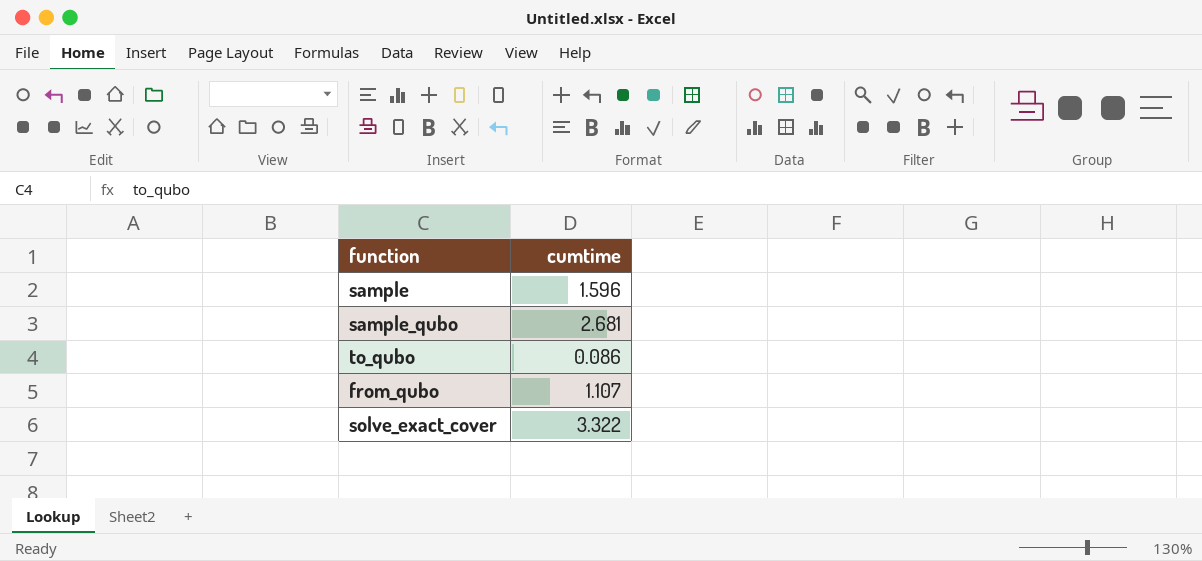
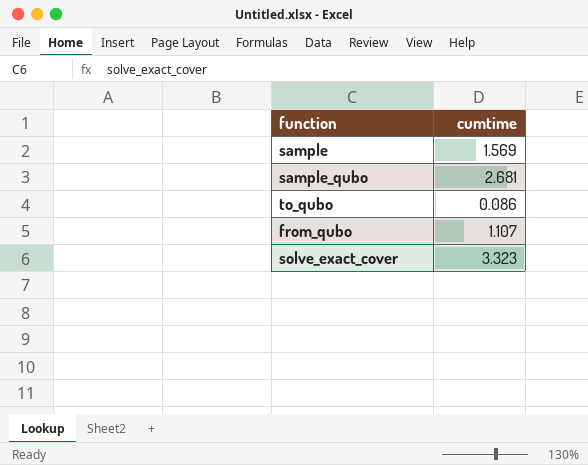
sample | cumtime: 1.596 -> 1.569
solve_exact_cover | cumtime: 3.322 -> 3.323

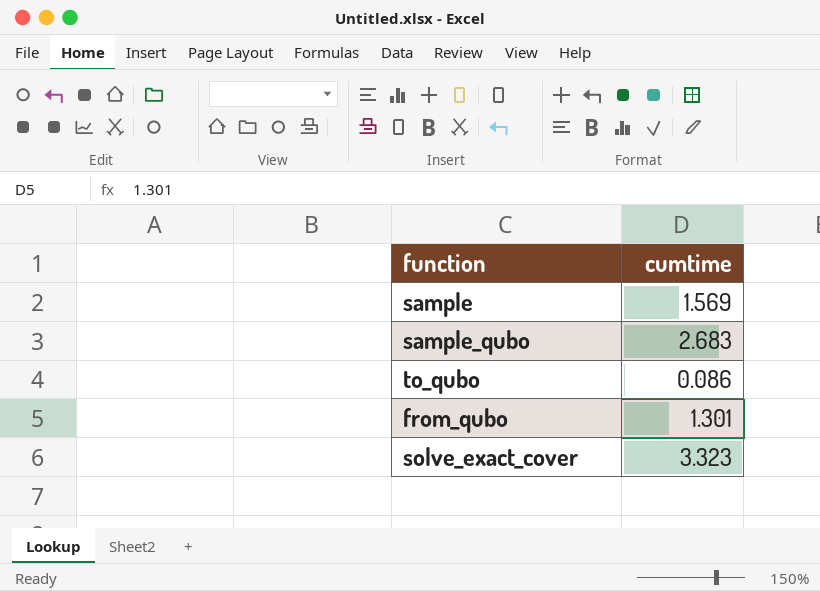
sample_qubo | cumtime: 2.681 -> 2.683
from_qubo | cumtime: 1.107 -> 1.301

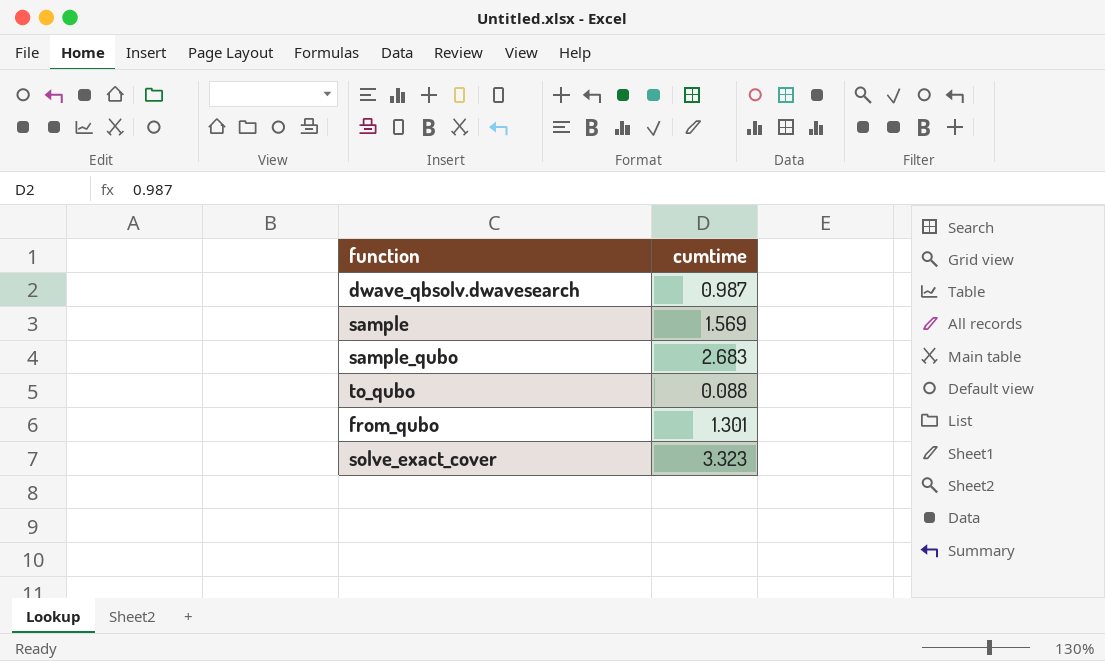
row dwave_qbsolv.dwavesearch: none -> 0.987
to_qubo | cumtime: 0.086 -> 0.088

